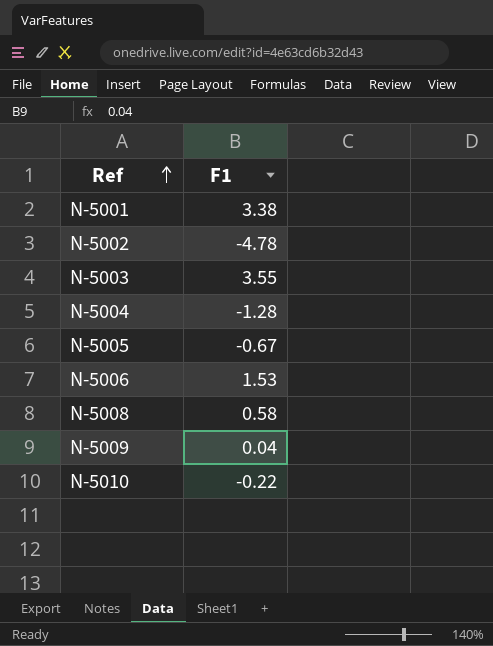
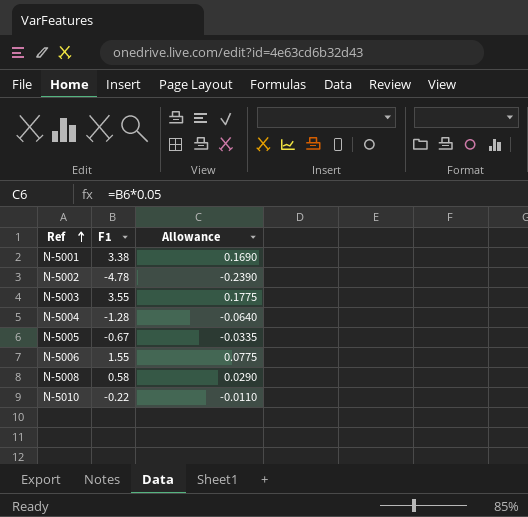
column Allowance | formula: none -> [F1] * 0.05
row N-5009: 0.04 -> none
N-5006 | F1: 1.53 -> 1.55

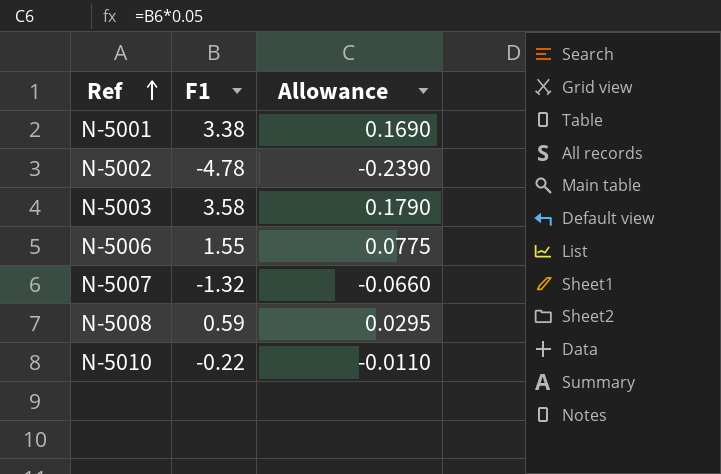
row N-5004: -1.28 | -0.0640 -> none
row N-5005: -0.67 | -0.0335 -> none
N-5003 | F1: 3.55 -> 3.58
N-5003 | Allowance: 0.1775 -> 0.1790
row N-5007: none -> -1.32 | -0.0660
N-5008 | F1: 0.58 -> 0.59
N-5008 | Allowance: 0.0290 -> 0.0295

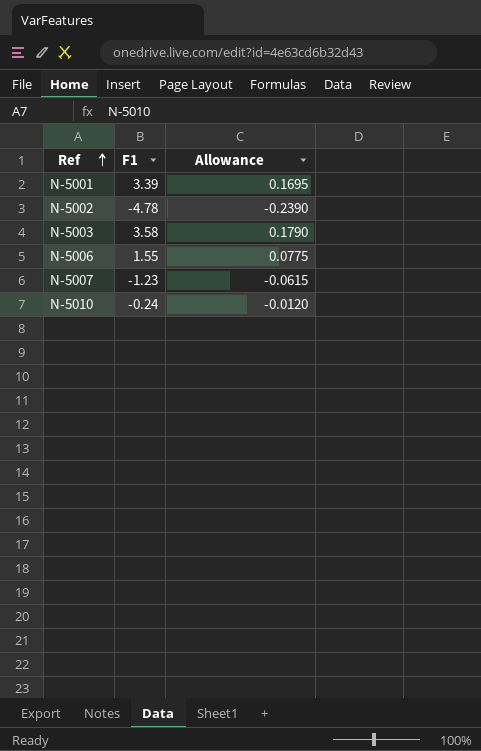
row N-5008: 0.59 | 0.0295 -> none
N-5001 | F1: 3.38 -> 3.39
N-5001 | Allowance: 0.1690 -> 0.1695
N-5007 | F1: -1.32 -> -1.23
N-5007 | Allowance: -0.0660 -> -0.0615
N-5010 | F1: -0.22 -> -0.24
N-5010 | Allowance: -0.0110 -> -0.0120

